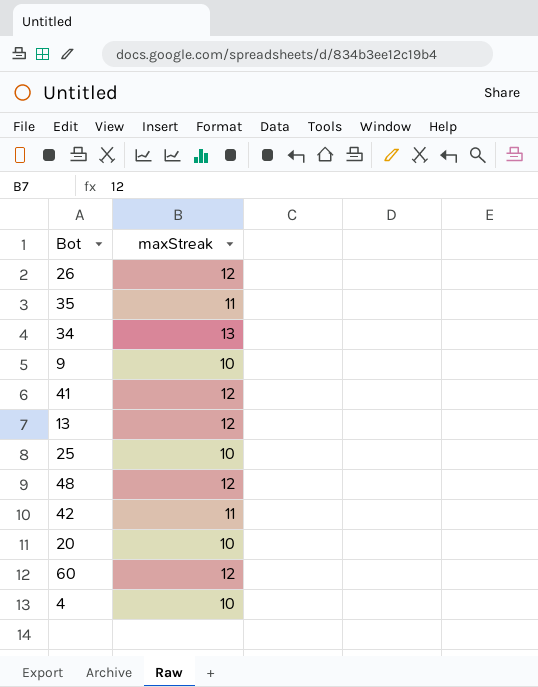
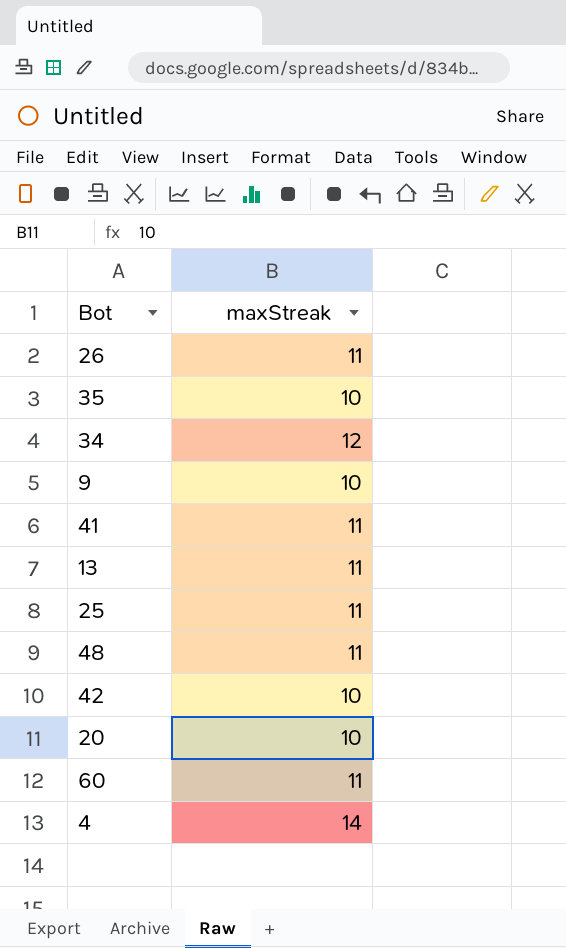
26 | maxStreak: 12 -> 11
35 | maxStreak: 11 -> 10
34 | maxStreak: 13 -> 12
41 | maxStreak: 12 -> 11
13 | maxStreak: 12 -> 11
25 | maxStreak: 10 -> 11
48 | maxStreak: 12 -> 11
42 | maxStreak: 11 -> 10
60 | maxStreak: 12 -> 11
4 | maxStreak: 10 -> 14

